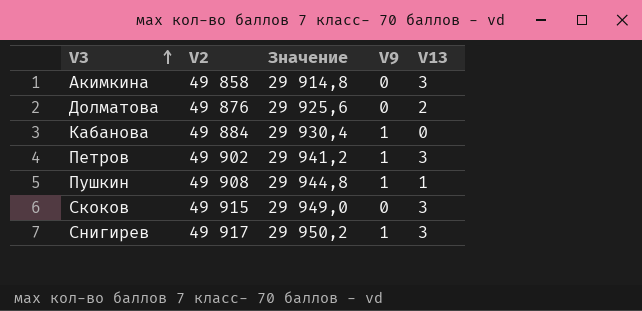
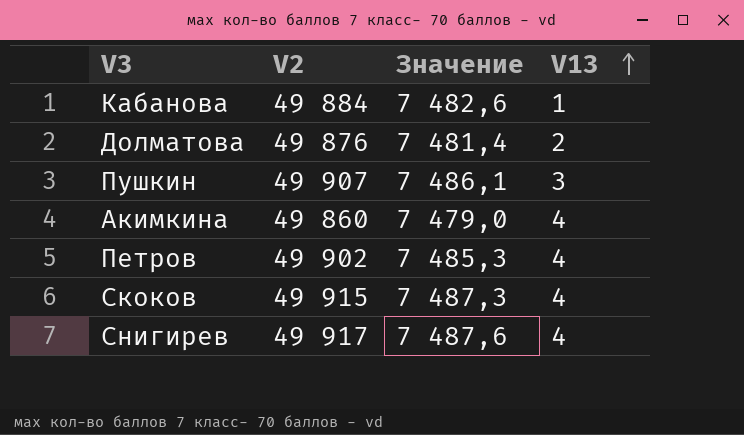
row order: V3 ascending -> V13 ascending
column V9 | position: 4 -> none
column Значение | formula: [V2] * 0,6 -> [V2] * 0,15
Кабанова | V13: 0 -> 1
Пушкин | V2: 49 908 -> 49 907
Пушкин | V13: 1 -> 3
Акимкина | V2: 49 858 -> 49 860
Акимкина | V13: 3 -> 4
Петров | V13: 3 -> 4
Скоков | V13: 3 -> 4
Снигирев | V13: 3 -> 4

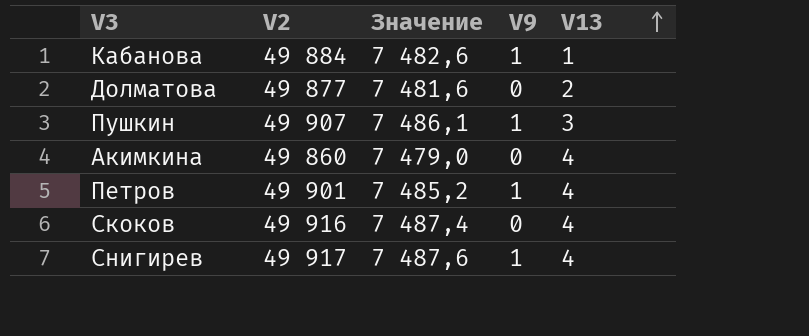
column V9 | position: none -> 4
Долматова | V2: 49 876 -> 49 877
Долматова | Значение: 7 481,4 -> 7 481,6
Петров | V2: 49 902 -> 49 901
Петров | Значение: 7 485,3 -> 7 485,2
Скоков | V2: 49 915 -> 49 916
Скоков | Значение: 7 487,3 -> 7 487,4

